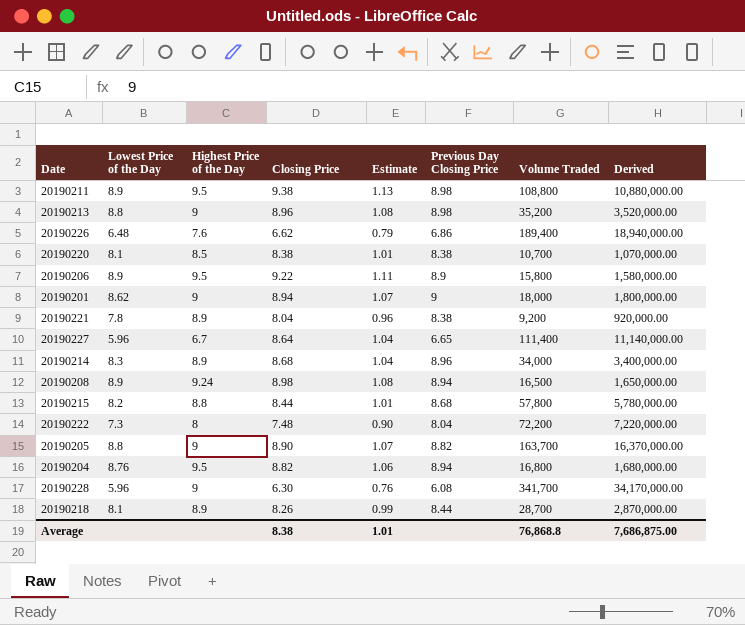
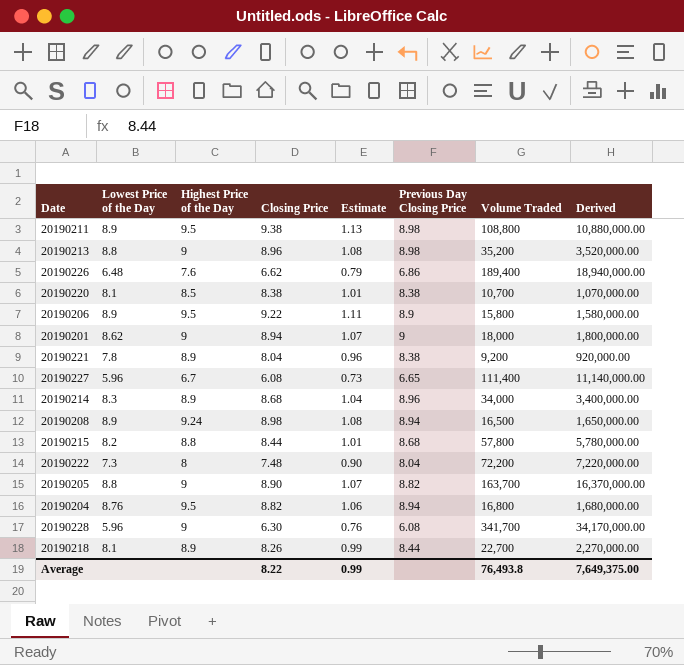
20190227 | Closing Price: 8.64 -> 6.08
20190227 | Estimate: 1.04 -> 0.73
20190218 | Volume Traded: 28,700 -> 22,700
20190218 | Derived: 2,870,000.00 -> 2,270,000.00
Average | Closing Price: 8.38 -> 8.22
Average | Estimate: 1.01 -> 0.99
Average | Volume Traded: 76,868.8 -> 76,493.8
Average | Derived: 7,686,875.00 -> 7,649,375.00

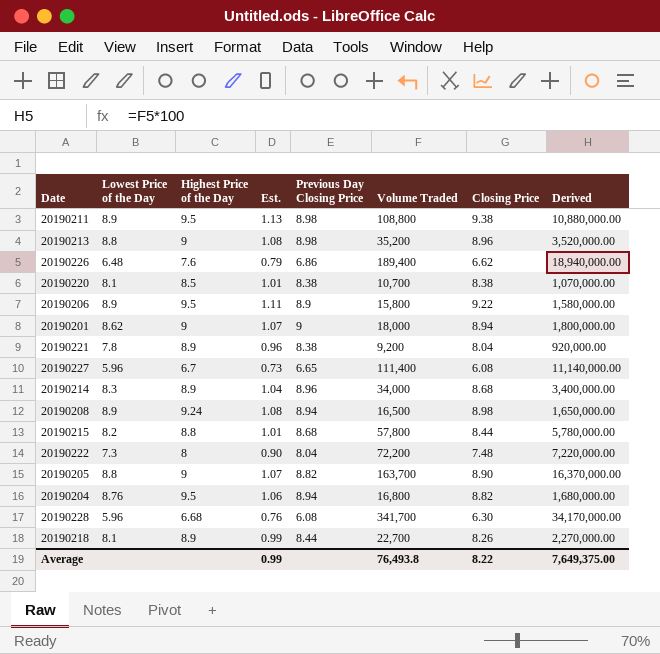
column name: Estimate -> Est.
column Closing Price | position: 4 -> 7
20190228 | Highest Price of the Day: 9 -> 6.68

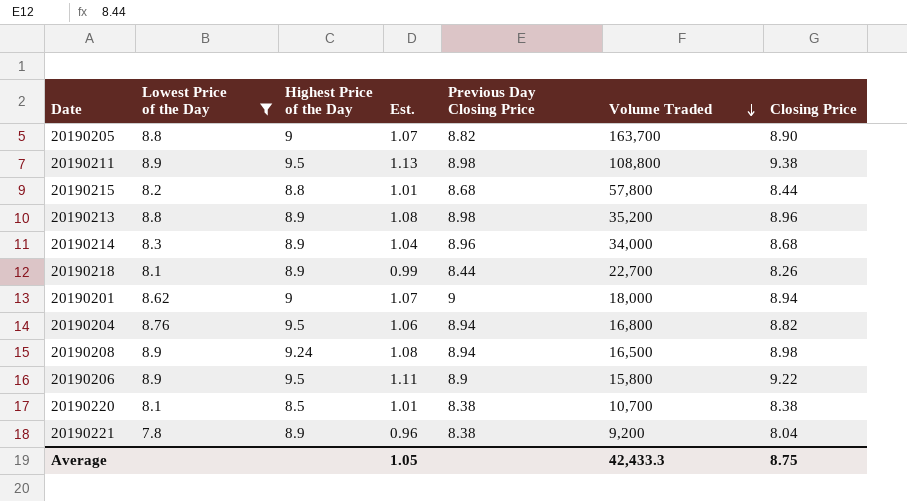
filter: none -> Lowest Price of the Day >= 7.8
row order: none -> Volume Traded descending
column Derived | formula: [Volume Traded] * 100 -> none
20190213 | Highest Price of the Day: 9 -> 8.9
Average | Est.: 0.99 -> 1.05
Average | Volume Traded: 76,493.8 -> 42,433.3
Average | Closing Price: 8.22 -> 8.75

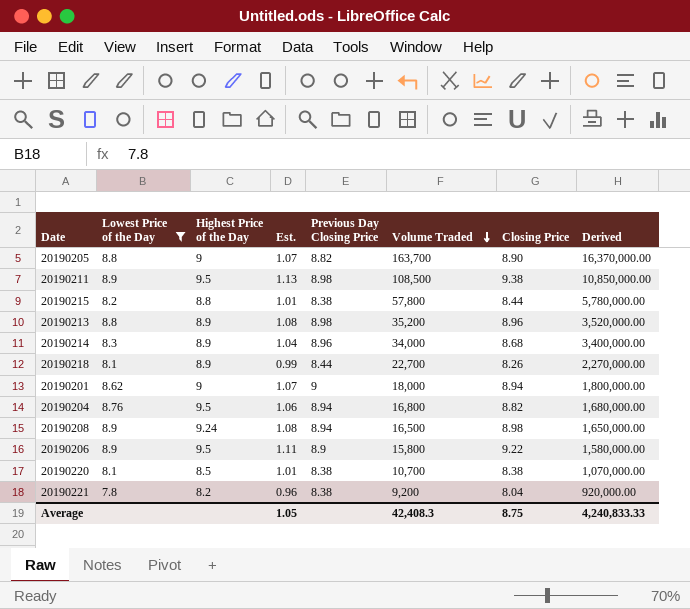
column Derived | formula: none -> [Volume Traded] * 100
20190211 | Volume Traded: 108,800 -> 108,500
20190215 | Previous Day Closing Price: 8.68 -> 8.38
20190221 | Highest Price of the Day: 8.9 -> 8.2
Average | Volume Traded: 42,433.3 -> 42,408.3

